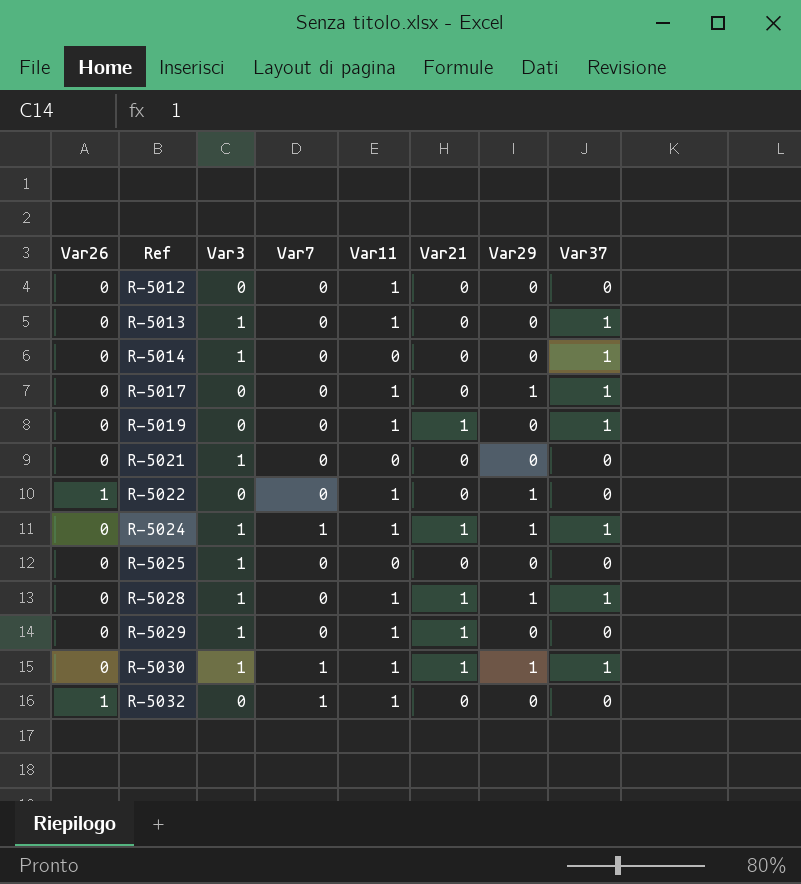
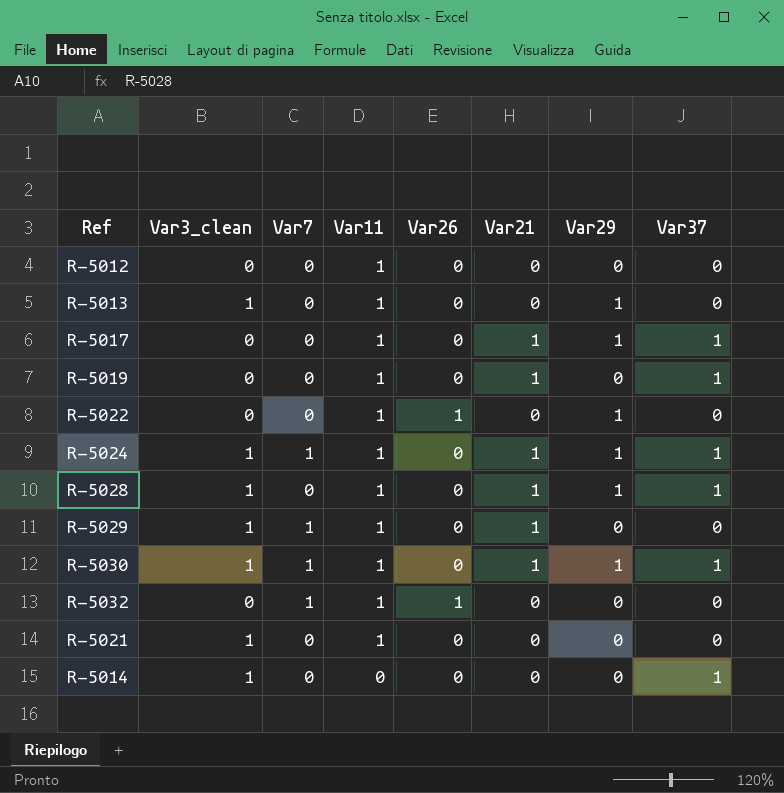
row order: Ref ascending -> Var11 descending
column name: Var3 -> Var3_clean
column Var26 | position: 1 -> 5
row R-5025: 0 | 1 | 0 | 0 | 0 | 0 | 0 -> none
R-5013 | Var29: 0 -> 1
R-5013 | Var37: 1 -> 0
R-5017 | Var21: 0 -> 1
R-5029 | Var7: 0 -> 1
R-5021 | Var11: 0 -> 1

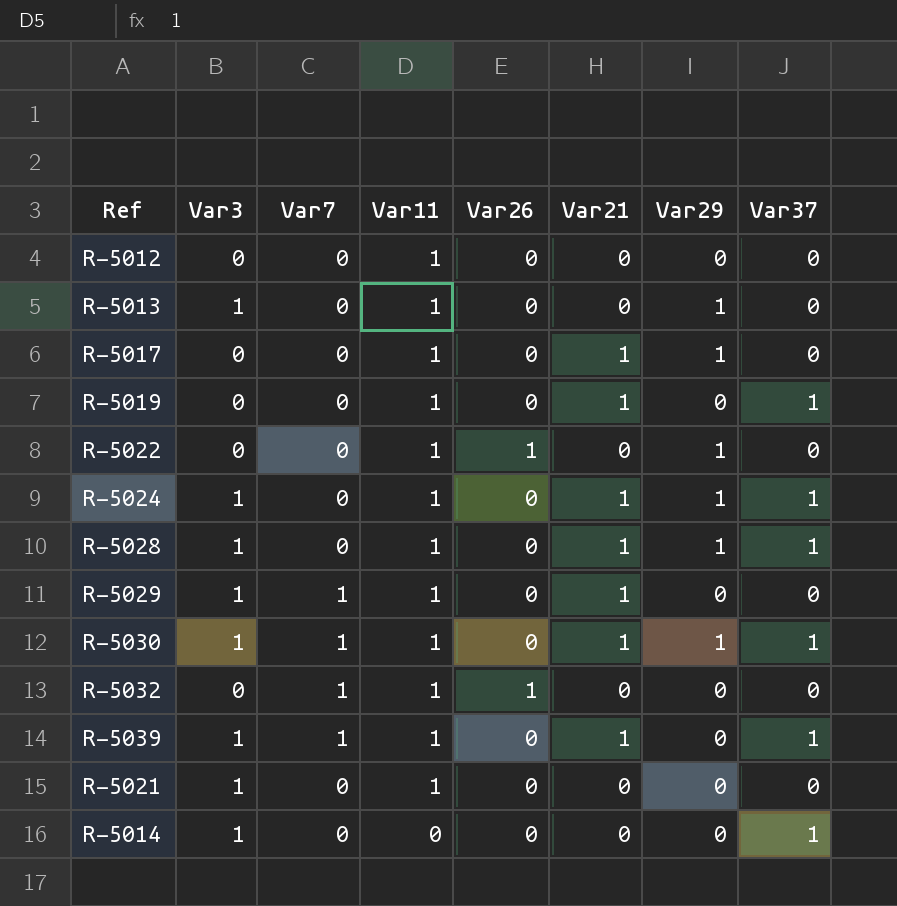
column name: Var3_clean -> Var3
R-5017 | Var37: 1 -> 0
R-5024 | Var7: 1 -> 0
row R-5039: none -> 1 | 1 | 1 | 0 | 1 | 0 | 1

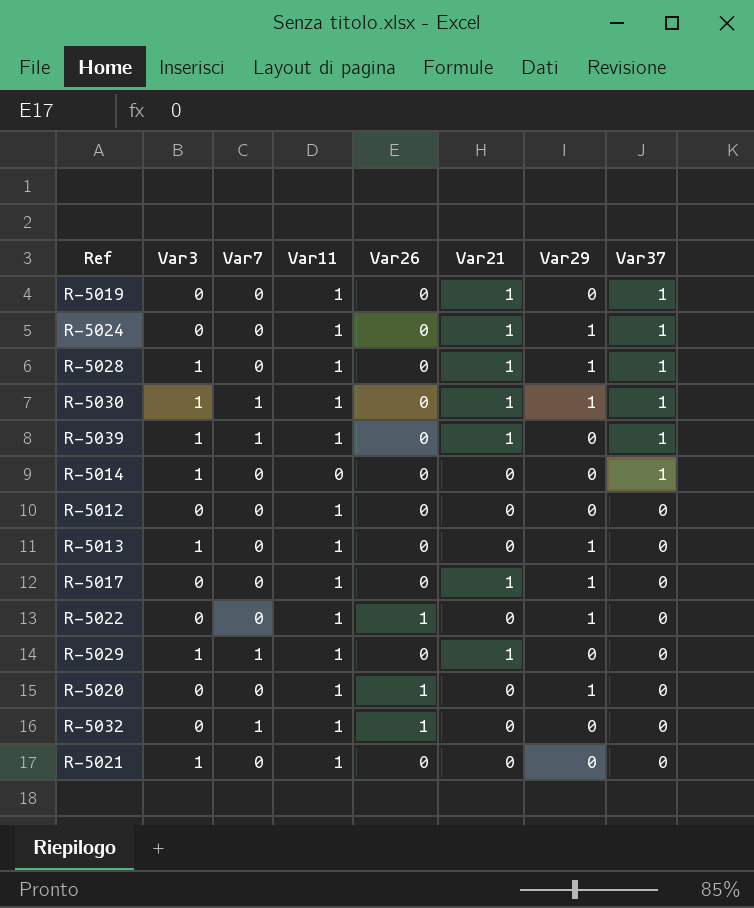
row order: Var11 descending -> Var37 descending
R-5024 | Var3: 1 -> 0
row R-5020: none -> 0 | 0 | 1 | 1 | 0 | 1 | 0

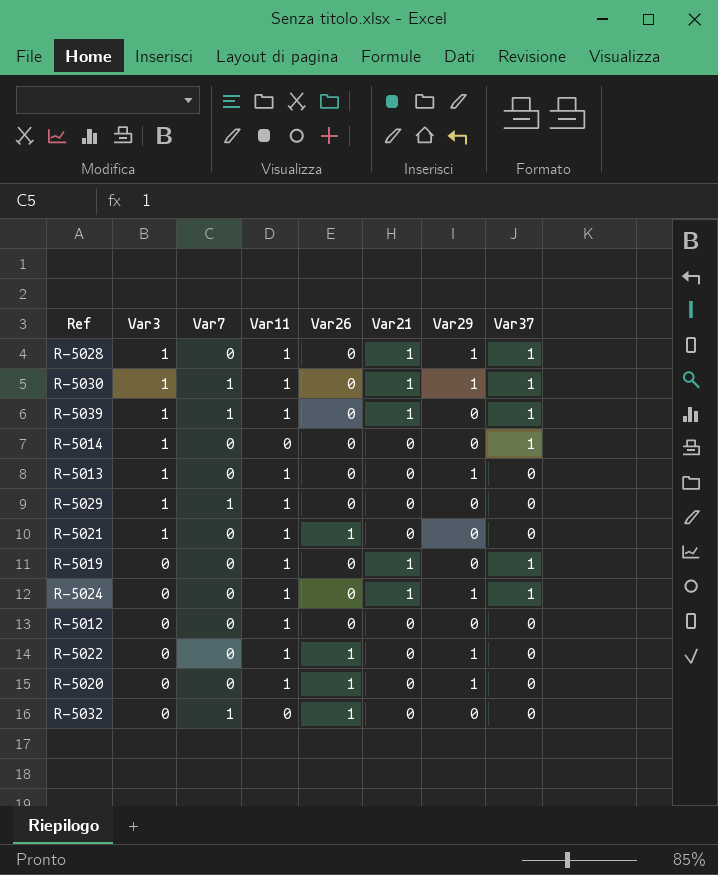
row order: Var37 descending -> Var3 descending
row R-5017: 0 | 0 | 1 | 0 | 1 | 1 | 0 -> none
R-5029 | Var21: 1 -> 0
R-5021 | Var26: 0 -> 1
R-5032 | Var11: 1 -> 0

